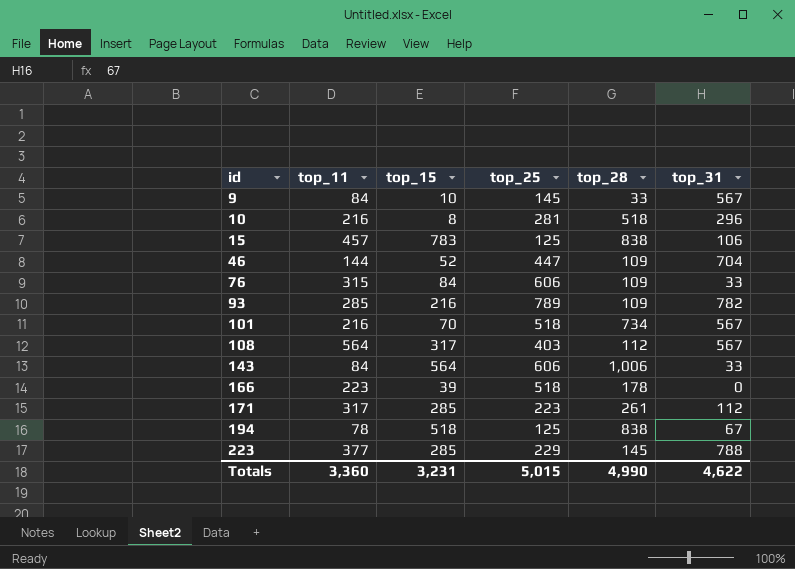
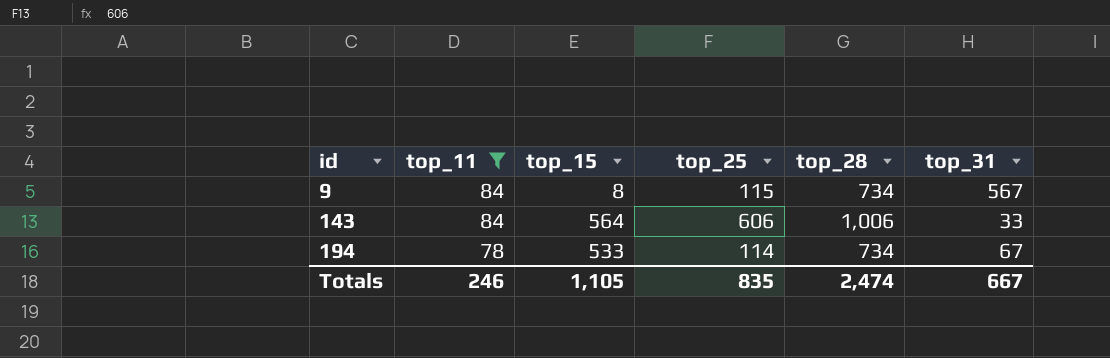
filter: none -> top_11 <= 84
9 | top_15: 10 -> 8
9 | top_25: 145 -> 115
9 | top_28: 33 -> 734
194 | top_15: 518 -> 533
194 | top_25: 125 -> 114
194 | top_28: 838 -> 734
Totals | top_11: 3,360 -> 246
Totals | top_15: 3,231 -> 1,105
Totals | top_25: 5,015 -> 835
Totals | top_28: 4,990 -> 2,474
Totals | top_31: 4,622 -> 667

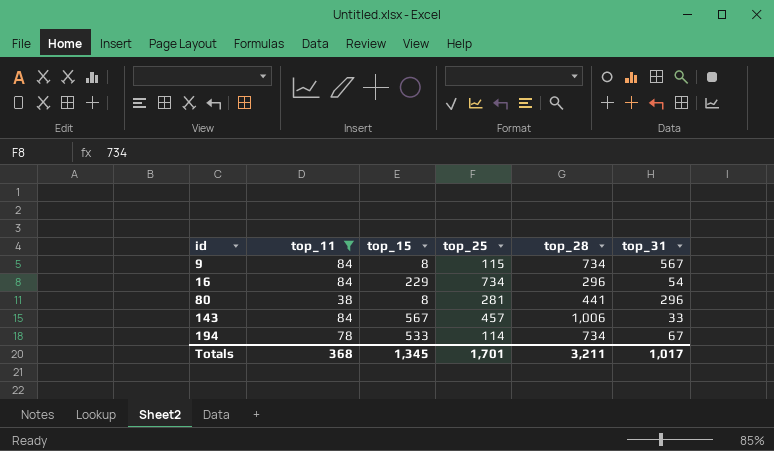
row 16: none -> 84 | 229 | 734 | 296 | 54
row 80: none -> 38 | 8 | 281 | 441 | 296
143 | top_15: 564 -> 567
143 | top_25: 606 -> 457
Totals | top_11: 246 -> 368
Totals | top_15: 1,105 -> 1,345
Totals | top_25: 835 -> 1,701
Totals | top_28: 2,474 -> 3,211
Totals | top_31: 667 -> 1,017

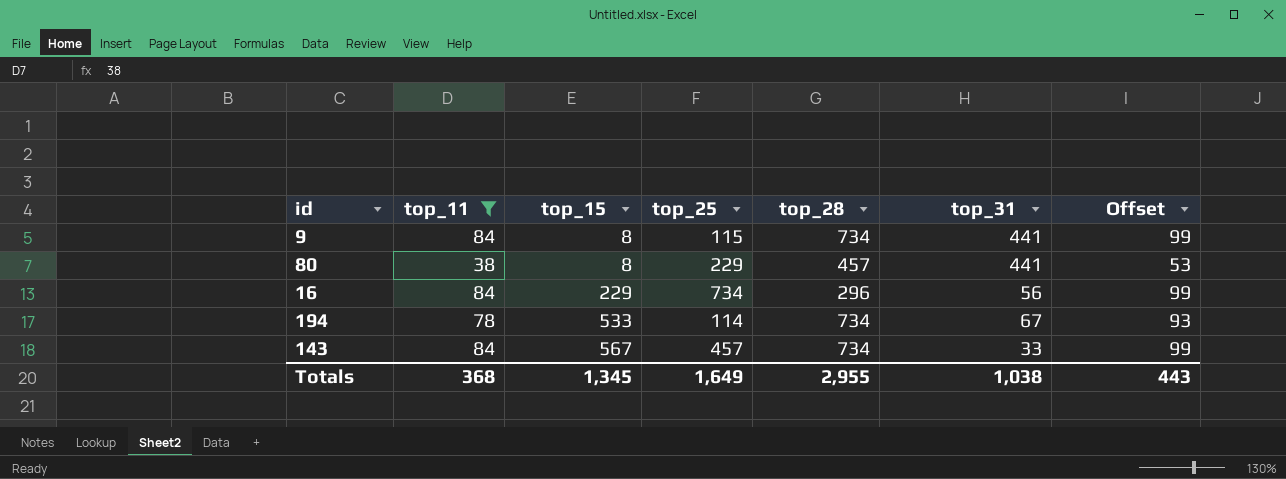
row order: id ascending -> top_15 ascending
column Offset | formula: none -> [top_11] + 15
9 | top_31: 567 -> 441
80 | top_25: 281 -> 229
80 | top_28: 441 -> 457
80 | top_31: 296 -> 441
16 | top_31: 54 -> 56
143 | top_28: 1,006 -> 734
Totals | top_25: 1,701 -> 1,649
Totals | top_28: 3,211 -> 2,955
Totals | top_31: 1,017 -> 1,038

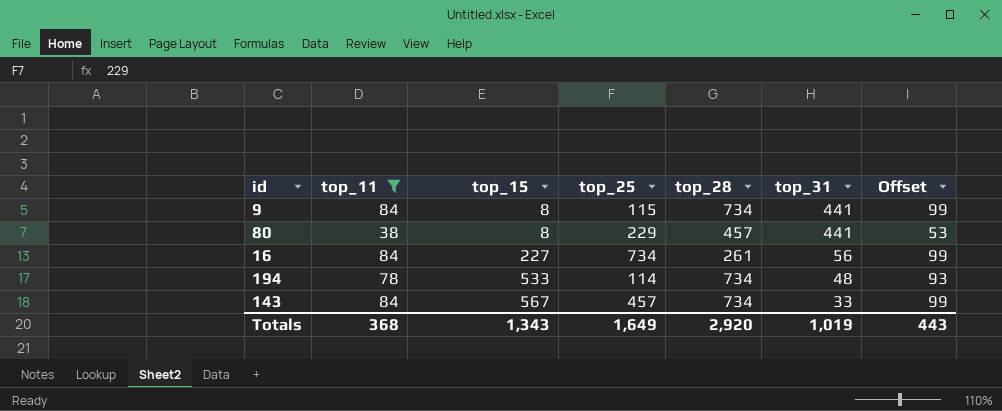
16 | top_15: 229 -> 227
16 | top_28: 296 -> 261
194 | top_31: 67 -> 48
Totals | top_15: 1,345 -> 1,343
Totals | top_28: 2,955 -> 2,920
Totals | top_31: 1,038 -> 1,019

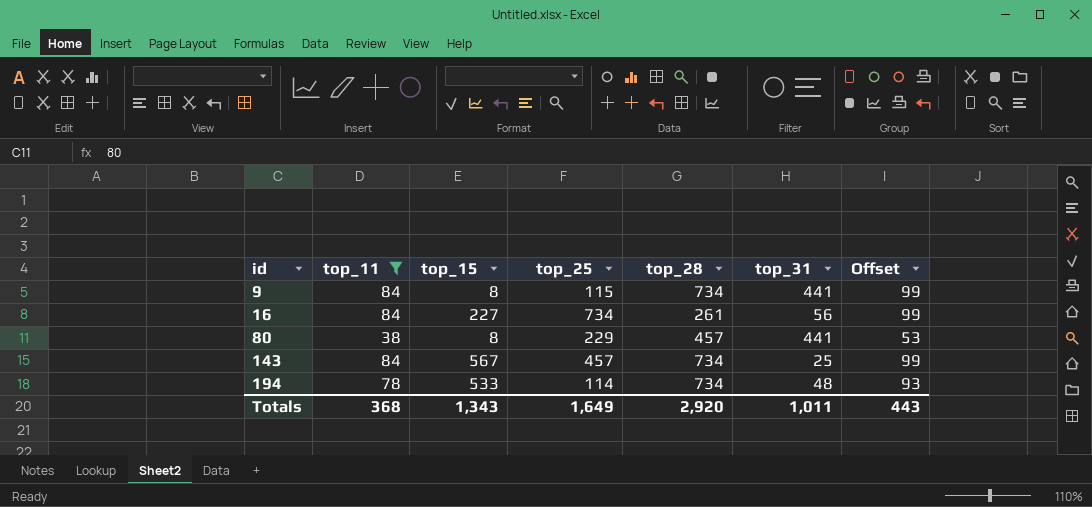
row order: top_15 ascending -> id ascending
143 | top_31: 33 -> 25
Totals | top_31: 1,019 -> 1,011

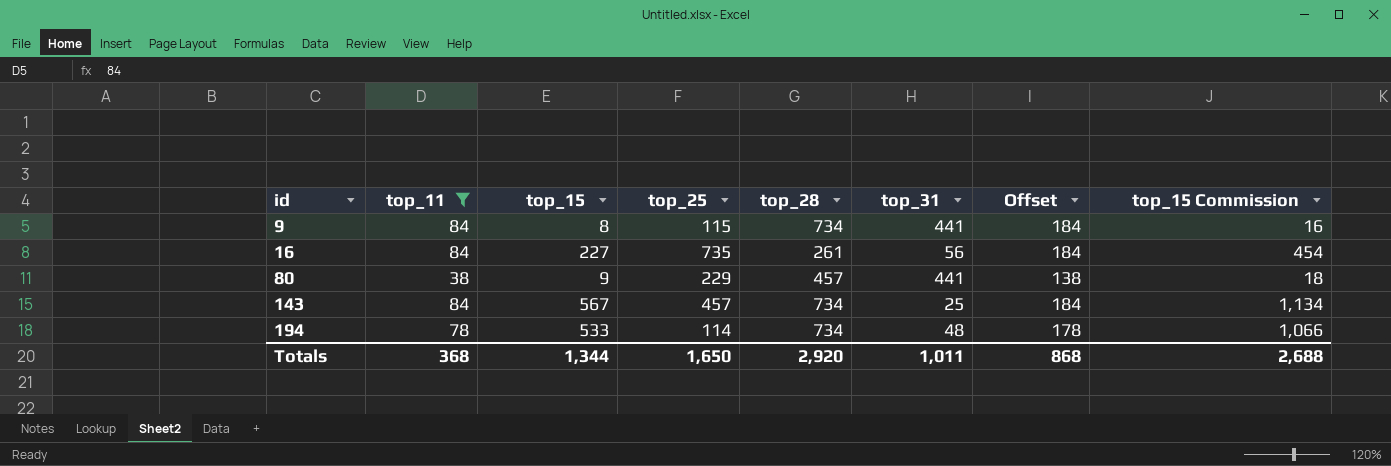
column Offset | formula: [top_11] + 15 -> [top_11] + 100
column top_15 Commission | formula: none -> [top_15] * 2
16 | top_25: 734 -> 735
80 | top_15: 8 -> 9
Totals | top_15: 1,343 -> 1,344
Totals | top_25: 1,649 -> 1,650
Totals | Offset: 443 -> 868

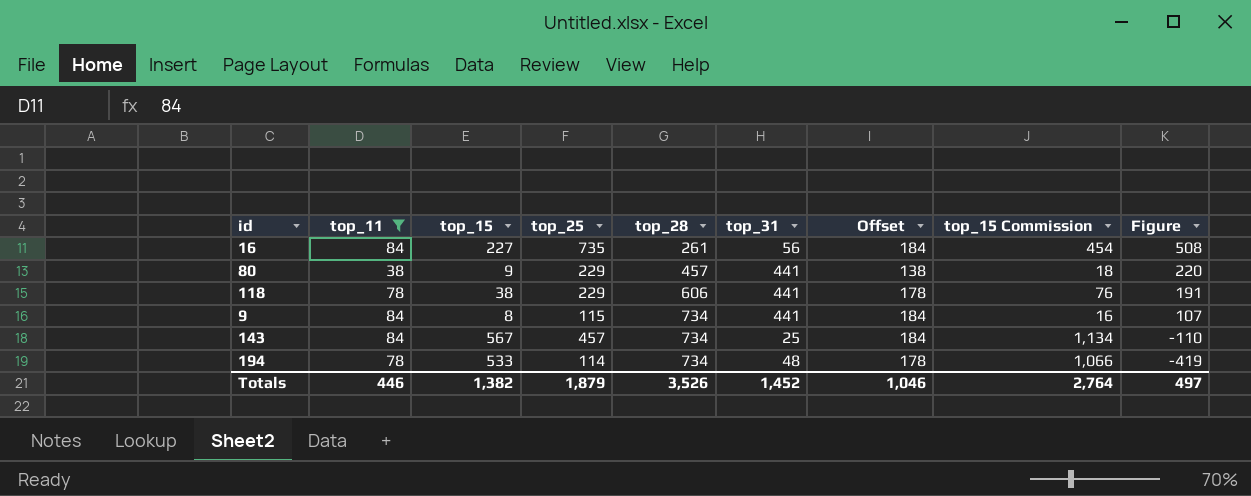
row order: id ascending -> top_28 ascending
column Figure | formula: none -> [top_25] - [top_15]
row 118: none -> 78 | 38 | 229 | 606 | 441 | 178 | 76 | 191
Totals | top_11: 368 -> 446
Totals | top_15: 1,344 -> 1,382
Totals | top_25: 1,650 -> 1,879
Totals | top_28: 2,920 -> 3,526
Totals | top_31: 1,011 -> 1,452
Totals | Offset: 868 -> 1,046
Totals | top_15 Commission: 2,688 -> 2,764

